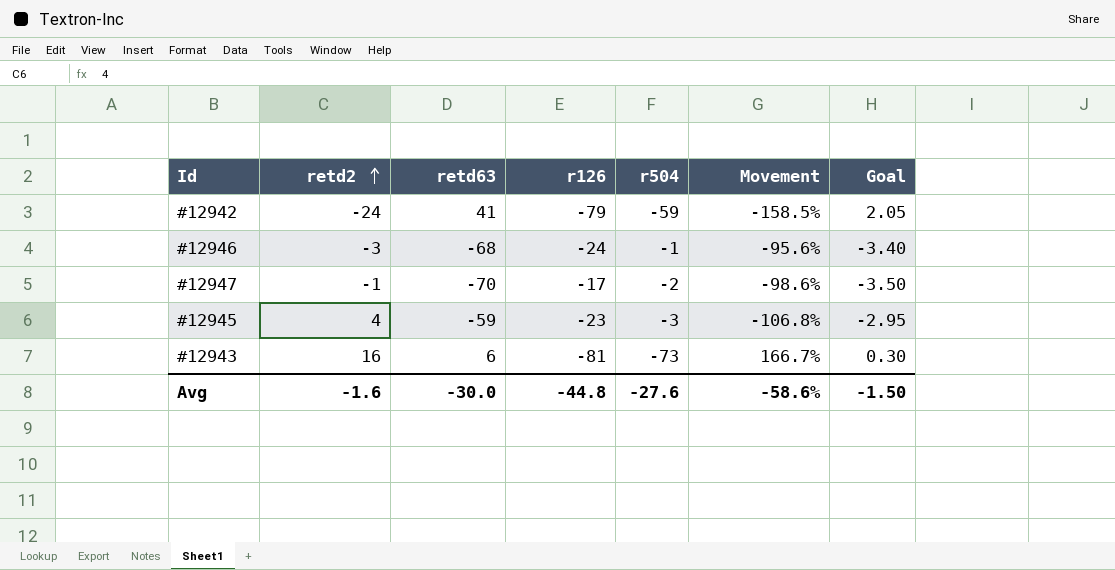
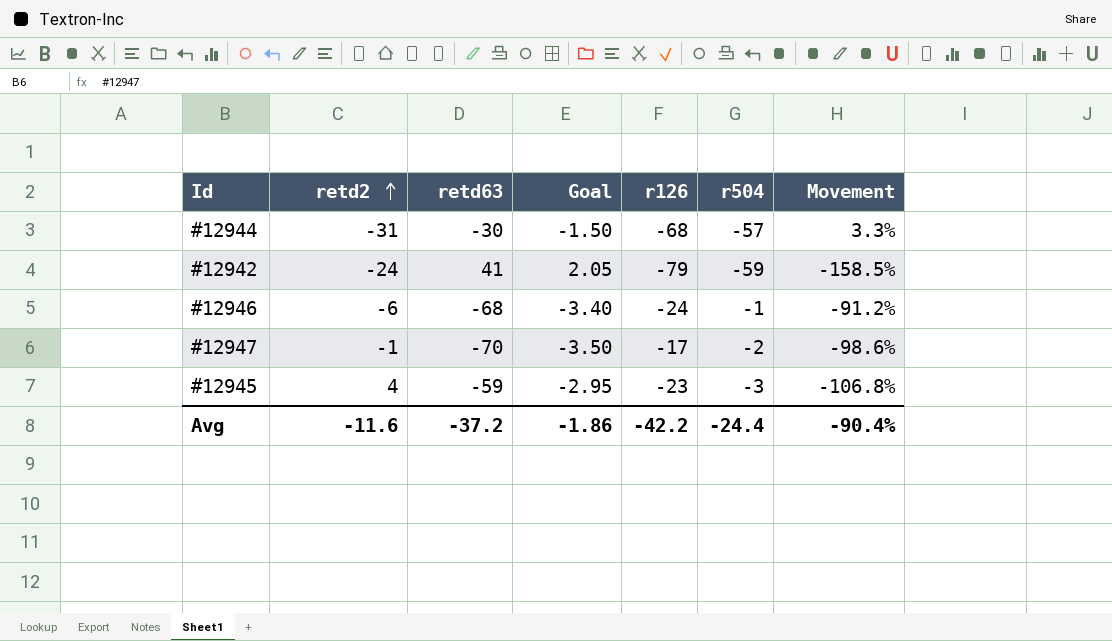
column Goal | position: 7 -> 4
row #12943: 16 | 6 | -81 | -73 | 166.7% | 0.30 -> none
row #12944: none -> -31 | -30 | -1.50 | -68 | -57 | 3.3%
#12946 | retd2: -3 -> -6
#12946 | Movement: -95.6% -> -91.2%
Avg | retd2: -1.6 -> -11.6
Avg | retd63: -30.0 -> -37.2
Avg | Goal: -1.50 -> -1.86
Avg | r126: -44.8 -> -42.2
Avg | r504: -27.6 -> -24.4
Avg | Movement: -58.6% -> -90.4%

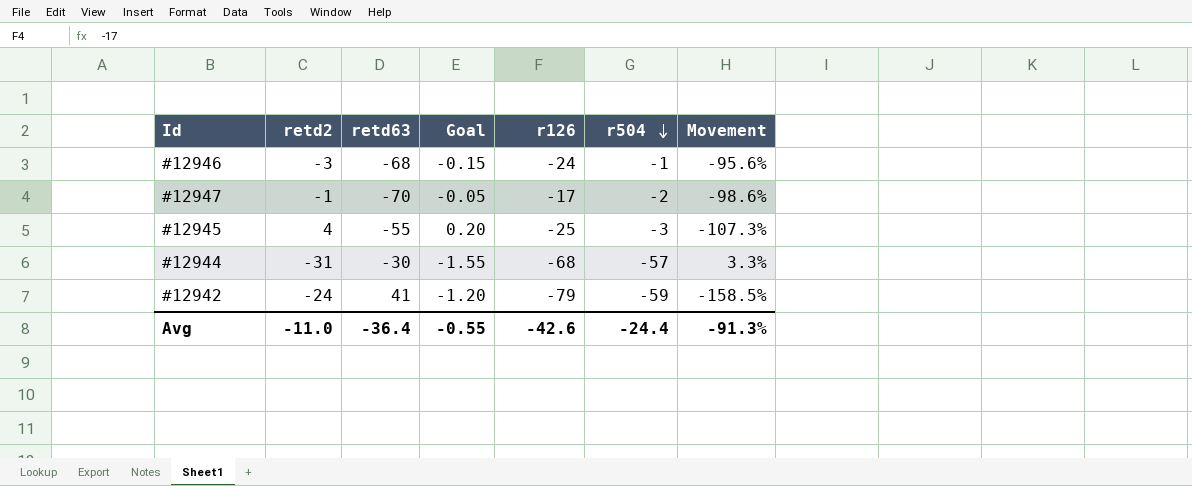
row order: retd2 ascending -> r504 descending
column Goal | formula: [retd63] * 0.05 -> [retd2] * 0.05
#12946 | retd2: -6 -> -3
#12946 | Movement: -91.2% -> -95.6%
#12945 | retd63: -59 -> -55
#12945 | r126: -23 -> -25
#12945 | Movement: -106.8% -> -107.3%
Avg | retd2: -11.6 -> -11.0
Avg | retd63: -37.2 -> -36.4
Avg | Goal: -1.86 -> -0.55
Avg | r126: -42.2 -> -42.6
Avg | Movement: -90.4% -> -91.3%

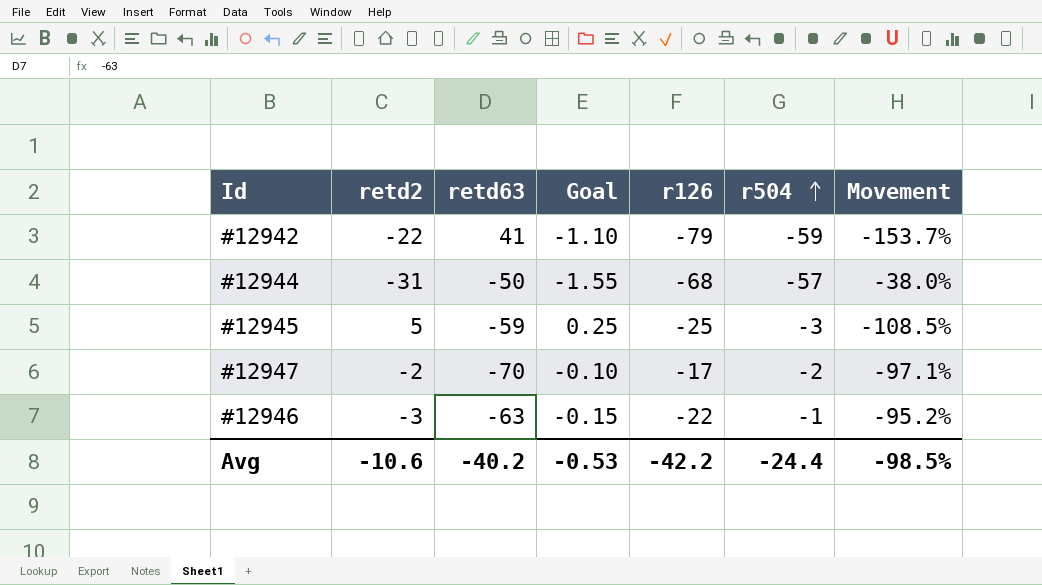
row order: r504 descending -> r504 ascending
#12942 | retd2: -24 -> -22
#12942 | Goal: -1.20 -> -1.10
#12942 | Movement: -158.5% -> -153.7%
#12944 | retd63: -30 -> -50
#12944 | Movement: 3.3% -> -38.0%
#12945 | retd2: 4 -> 5
#12945 | retd63: -55 -> -59
#12945 | Goal: 0.20 -> 0.25
#12945 | Movement: -107.3% -> -108.5%
#12947 | retd2: -1 -> -2
#12947 | Goal: -0.05 -> -0.10
#12947 | Movement: -98.6% -> -97.1%
#12946 | retd63: -68 -> -63
#12946 | r126: -24 -> -22
#12946 | Movement: -95.6% -> -95.2%
Avg | retd2: -11.0 -> -10.6
Avg | retd63: -36.4 -> -40.2
Avg | Goal: -0.55 -> -0.53
Avg | r126: -42.6 -> -42.2
Avg | Movement: -91.3% -> -98.5%

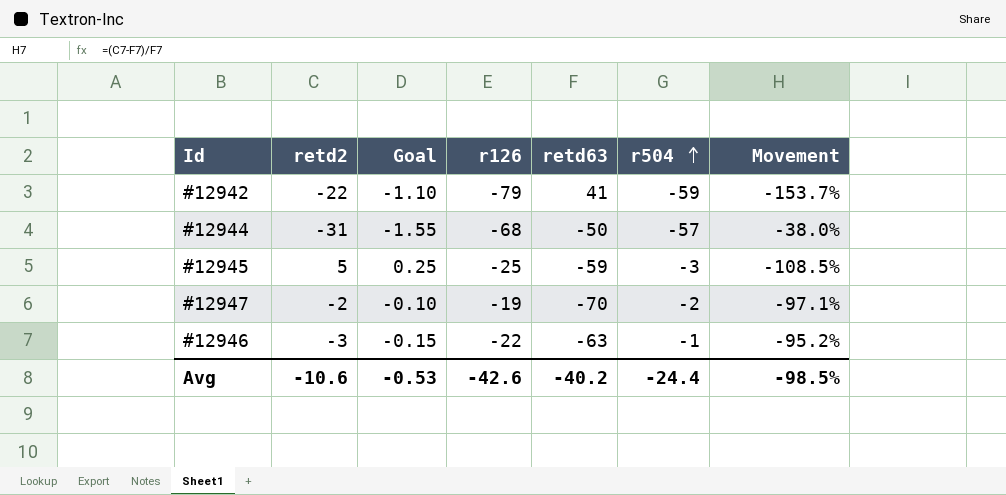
column retd63 | position: 3 -> 5
#12947 | r126: -17 -> -19
Avg | r126: -42.2 -> -42.6

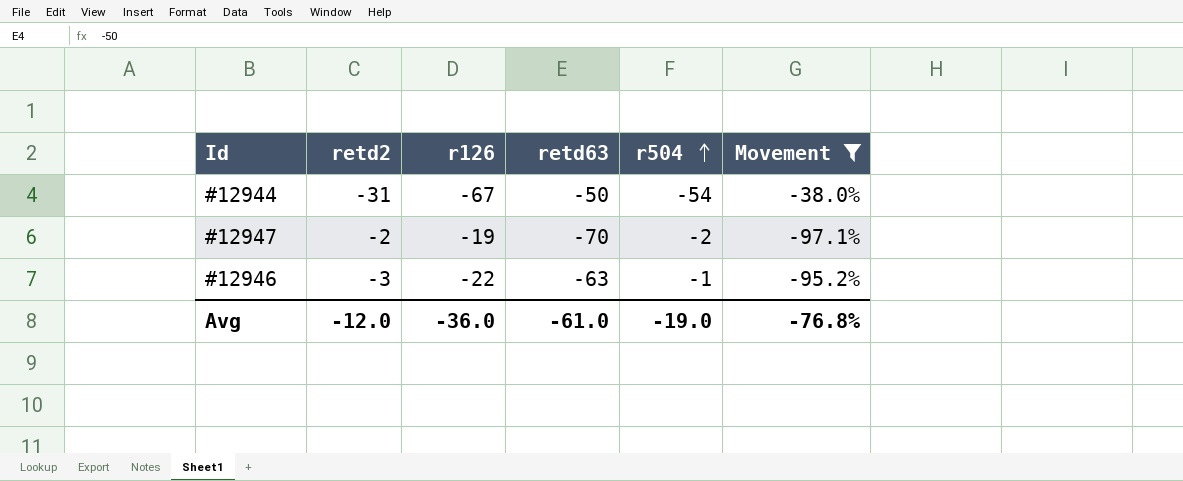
filter: none -> Movement >= -97.1%
column Goal | formula: [retd2] * 0.05 -> none
#12944 | r126: -68 -> -67
#12944 | r504: -57 -> -54
Avg | retd2: -10.6 -> -12.0
Avg | r126: -42.6 -> -36.0
Avg | retd63: -40.2 -> -61.0
Avg | r504: -24.4 -> -19.0
Avg | Movement: -98.5% -> -76.8%

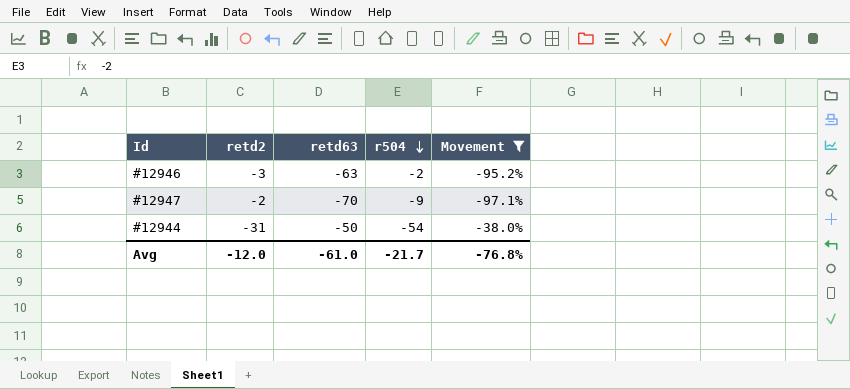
row order: r504 ascending -> r504 descending
column r126 | position: 3 -> none
#12946 | r504: -1 -> -2
#12947 | r504: -2 -> -9
Avg | r504: -19.0 -> -21.7

